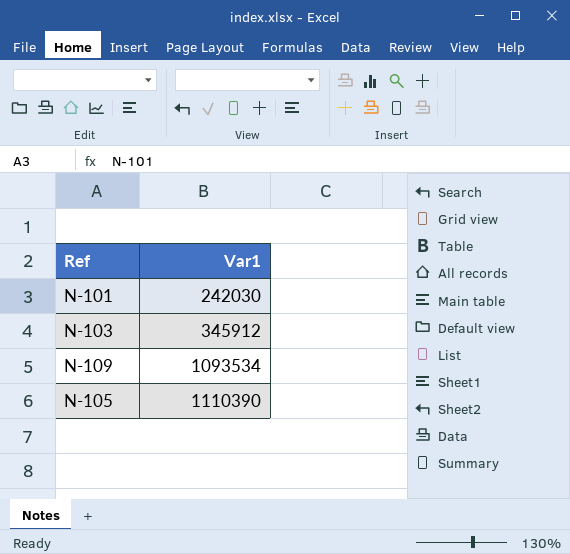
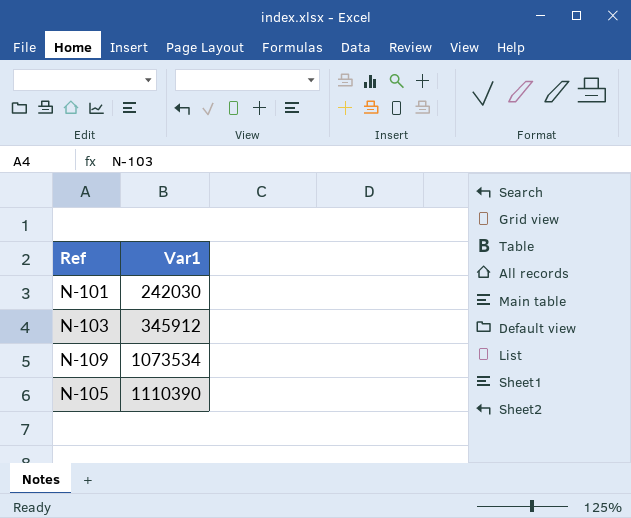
N-109 | Var1: 1093534 -> 1073534

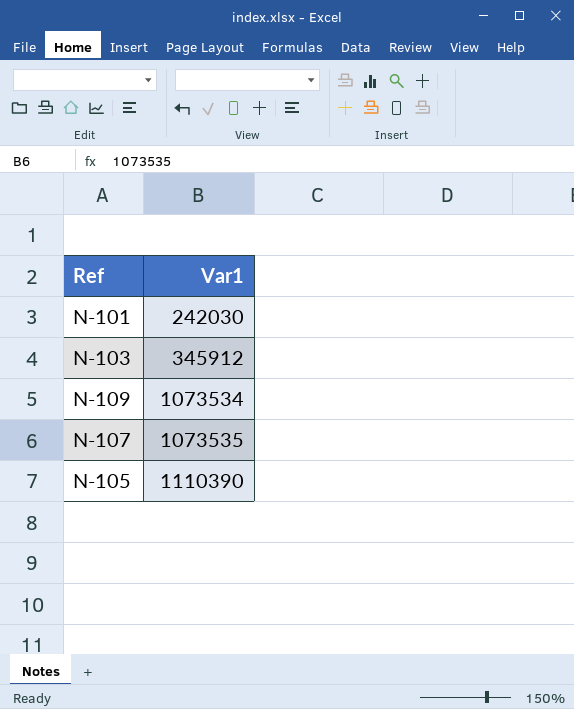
row N-107: none -> 1073535

